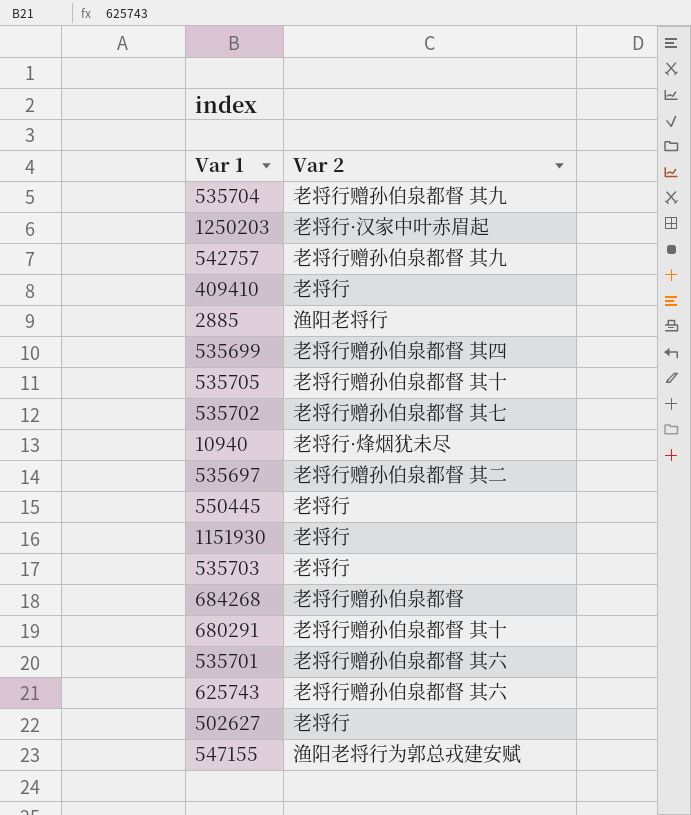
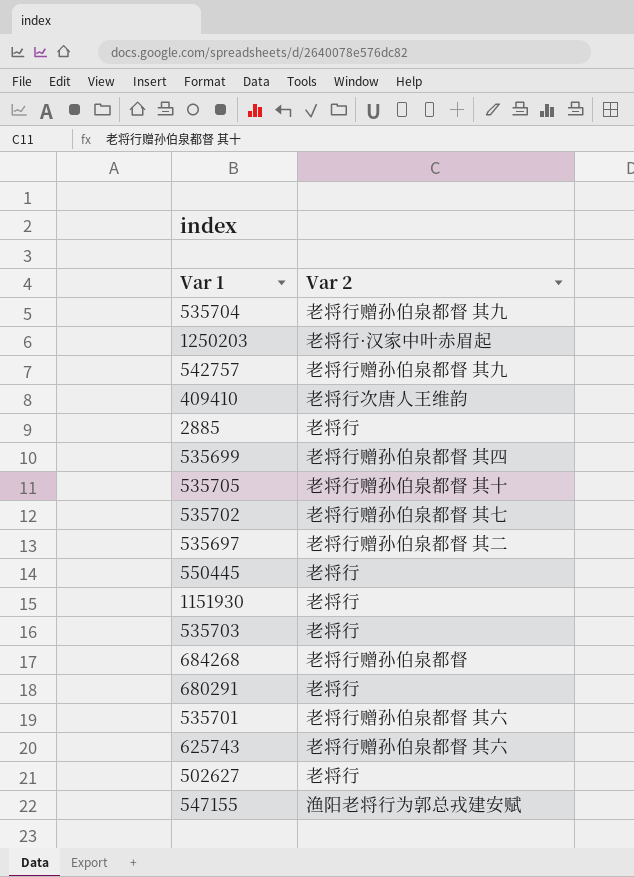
row 10940: 老将行·烽烟犹未尽 -> none
409410 | Var 2: 老将行 -> 老将行次唐人王维韵
2885 | Var 2: 渔阳老将行 -> 老将行
680291 | Var 2: 老将行赠孙伯泉都督 其十 -> 老将行

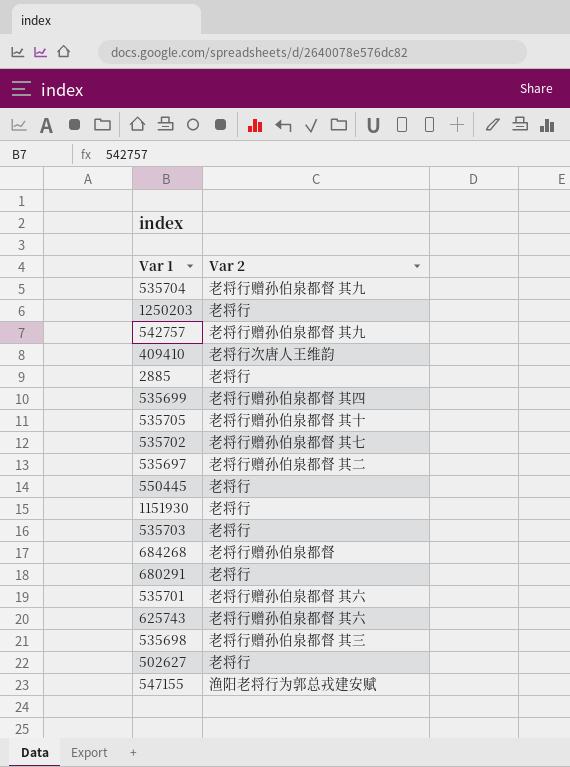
1250203 | Var 2: 老将行·汉家中叶赤眉起 -> 老将行
row 535698: none -> 老将行赠孙伯泉都督 其三

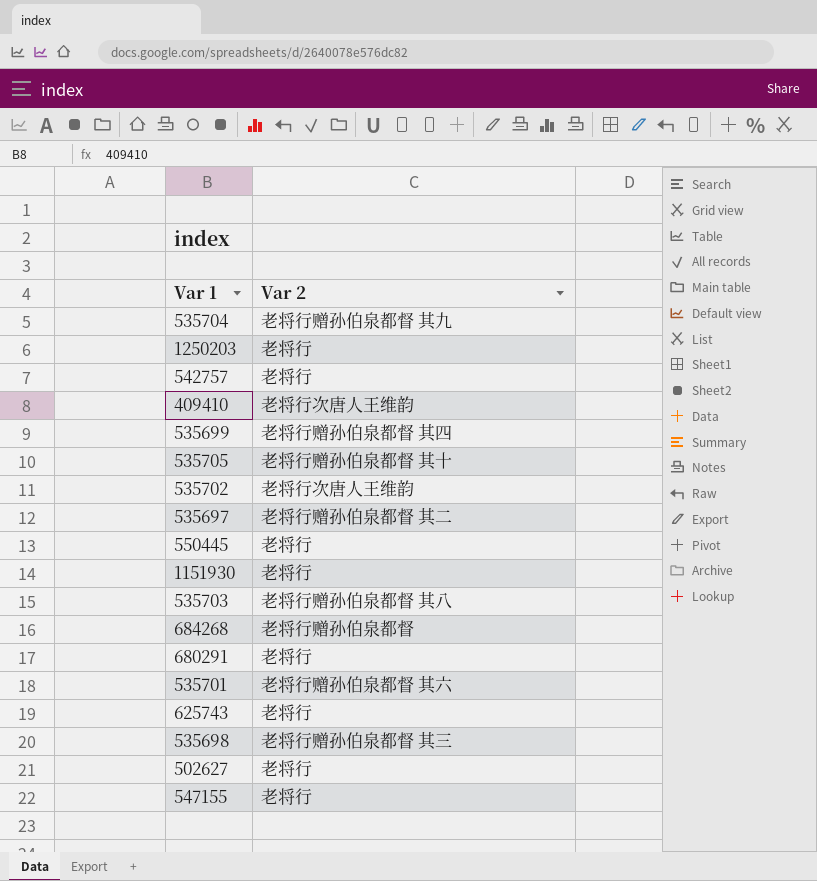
row 2885: 老将行 -> none
542757 | Var 2: 老将行赠孙伯泉都督 其九 -> 老将行
535702 | Var 2: 老将行赠孙伯泉都督 其七 -> 老将行次唐人王维韵
535703 | Var 2: 老将行 -> 老将行赠孙伯泉都督 其八
625743 | Var 2: 老将行赠孙伯泉都督 其六 -> 老将行
547155 | Var 2: 渔阳老将行为郭总戎建安赋 -> 老将行

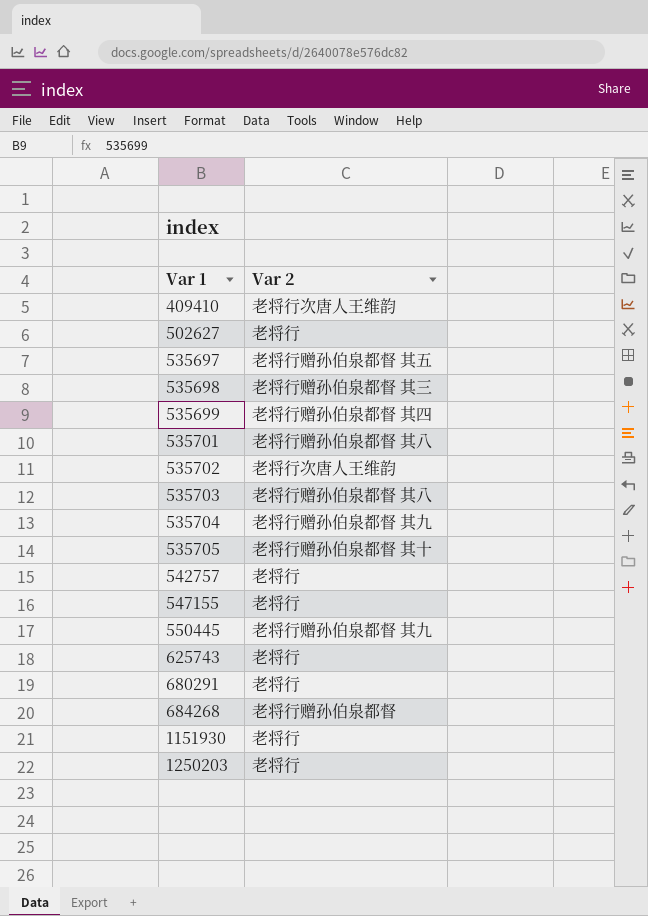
row order: none -> Var 1 ascending
535697 | Var 2: 老将行赠孙伯泉都督 其二 -> 老将行赠孙伯泉都督 其五
535701 | Var 2: 老将行赠孙伯泉都督 其六 -> 老将行赠孙伯泉都督 其八
550445 | Var 2: 老将行 -> 老将行赠孙伯泉都督 其九

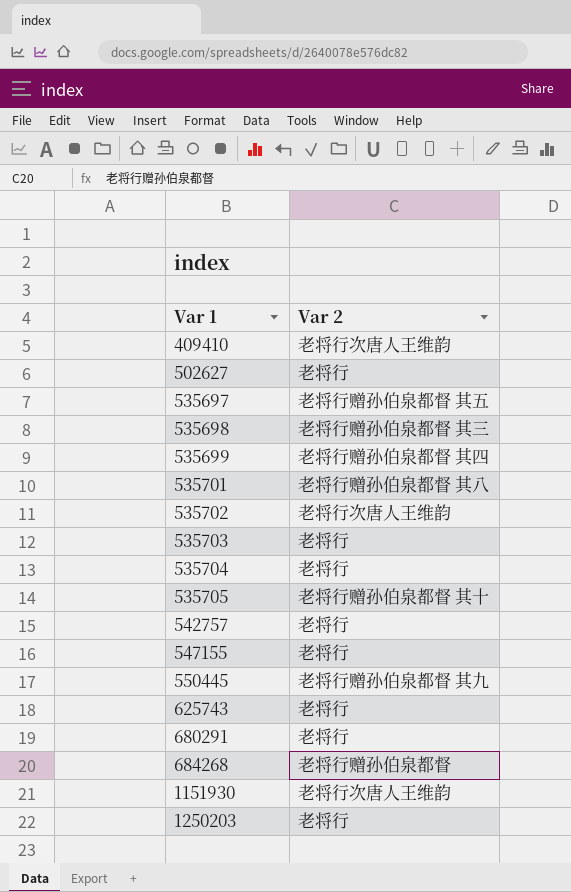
535703 | Var 2: 老将行赠孙伯泉都督 其八 -> 老将行
535704 | Var 2: 老将行赠孙伯泉都督 其九 -> 老将行
1151930 | Var 2: 老将行 -> 老将行次唐人王维韵

